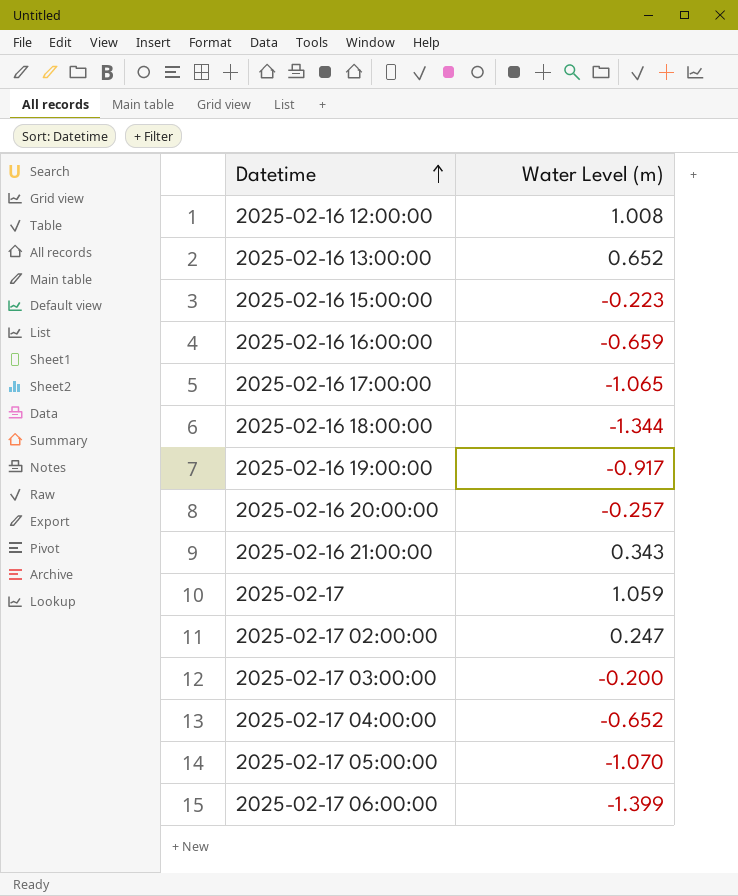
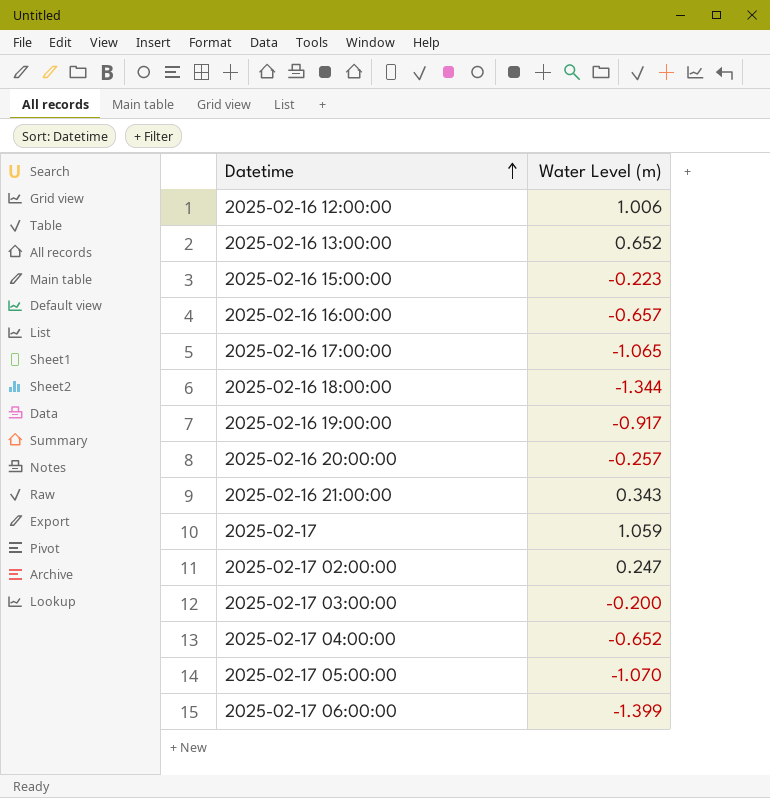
2025-02-16 12:00:00 | Water Level (m): 1.008 -> 1.006
2025-02-16 16:00:00 | Water Level (m): -0.659 -> -0.657

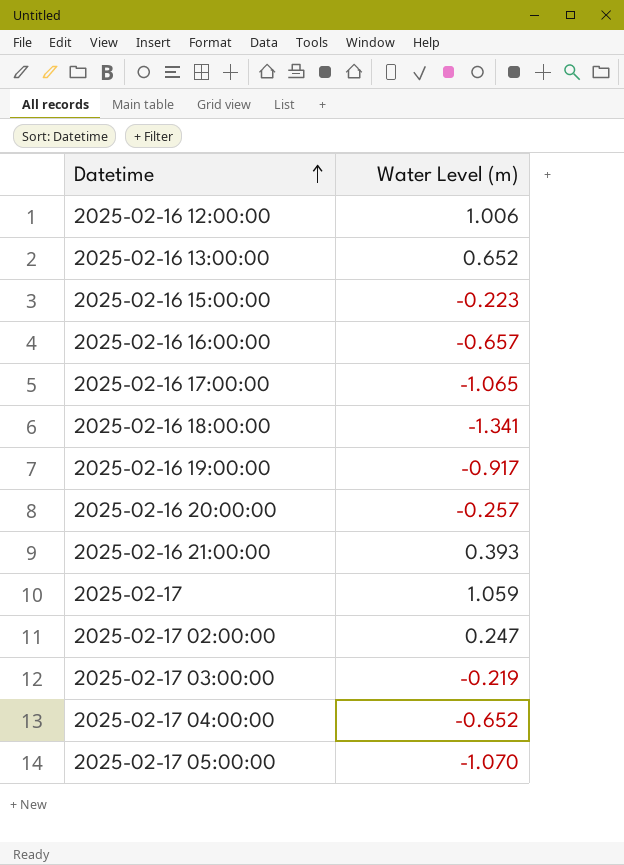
row 2025-02-17 06:00:00: -1.399 -> none
2025-02-16 18:00:00 | Water Level (m): -1.344 -> -1.341
2025-02-16 21:00:00 | Water Level (m): 0.343 -> 0.393
2025-02-17 03:00:00 | Water Level (m): -0.200 -> -0.219

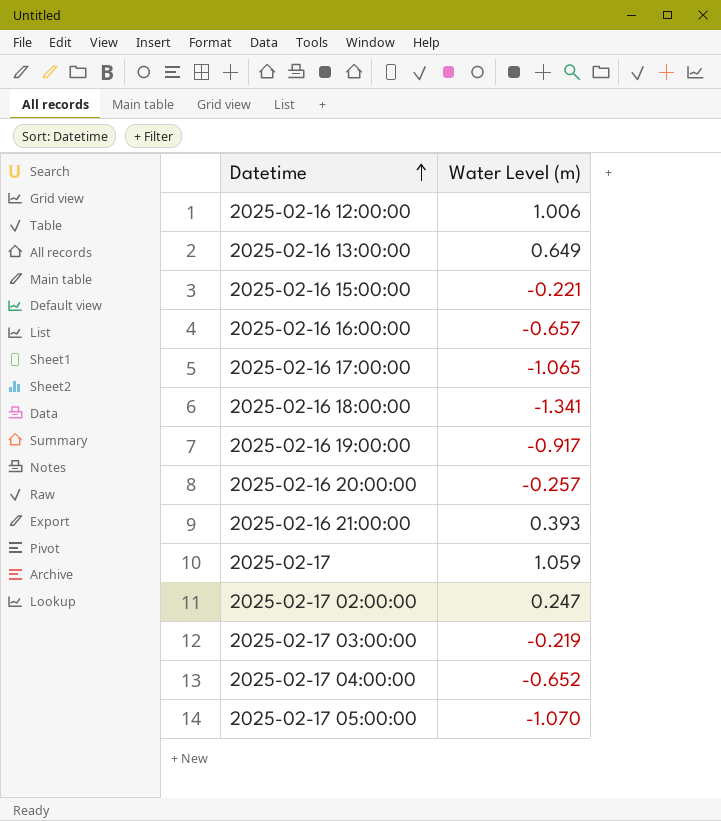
2025-02-16 13:00:00 | Water Level (m): 0.652 -> 0.649
2025-02-16 15:00:00 | Water Level (m): -0.223 -> -0.221

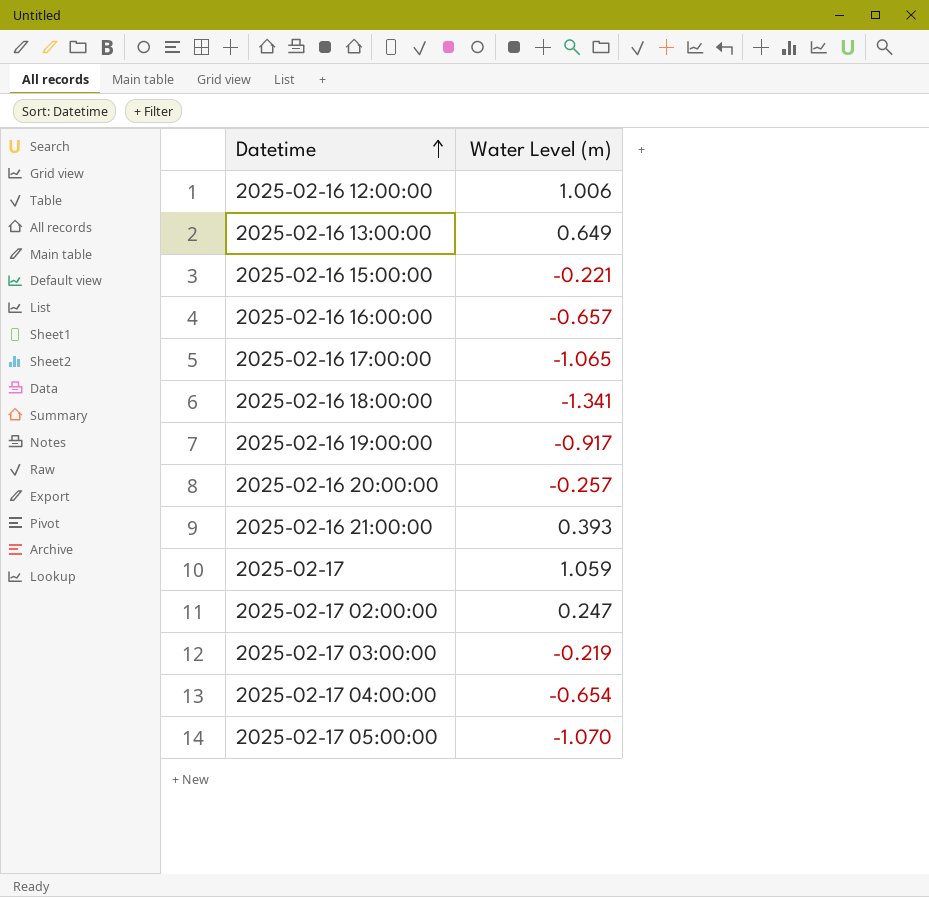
2025-02-17 04:00:00 | Water Level (m): -0.652 -> -0.654

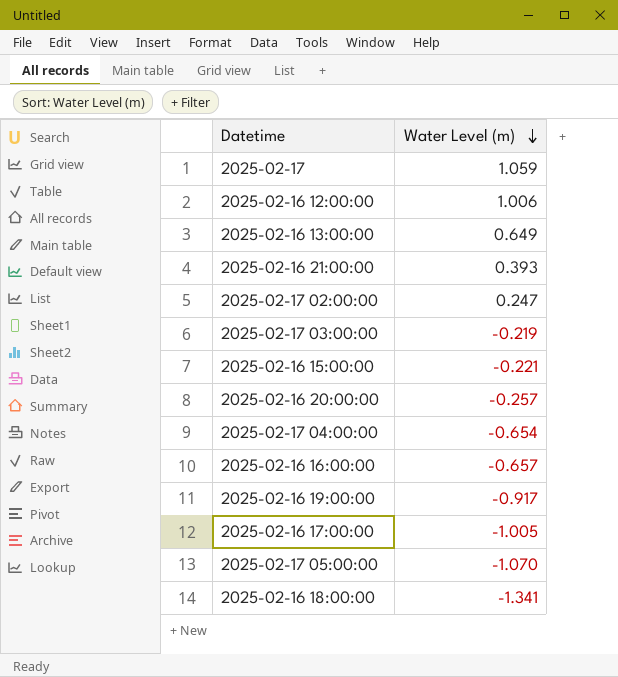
row order: Datetime ascending -> Water Level (m) descending
2025-02-16 17:00:00 | Water Level (m): -1.065 -> -1.005

